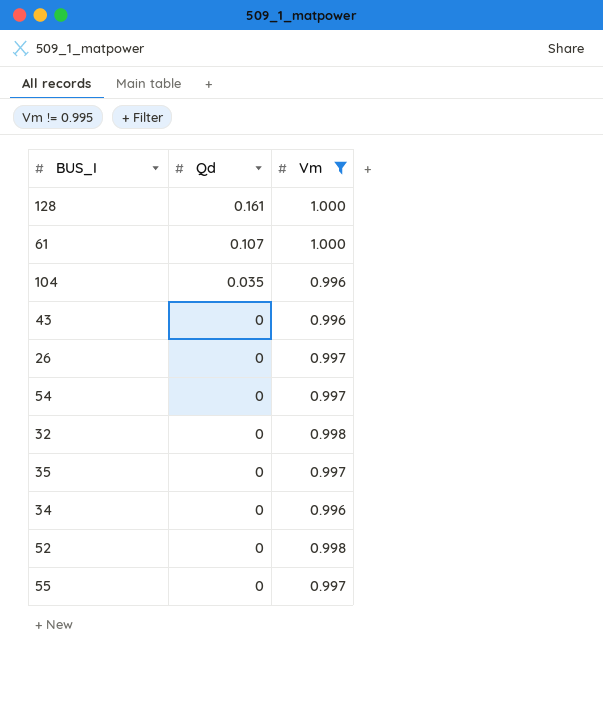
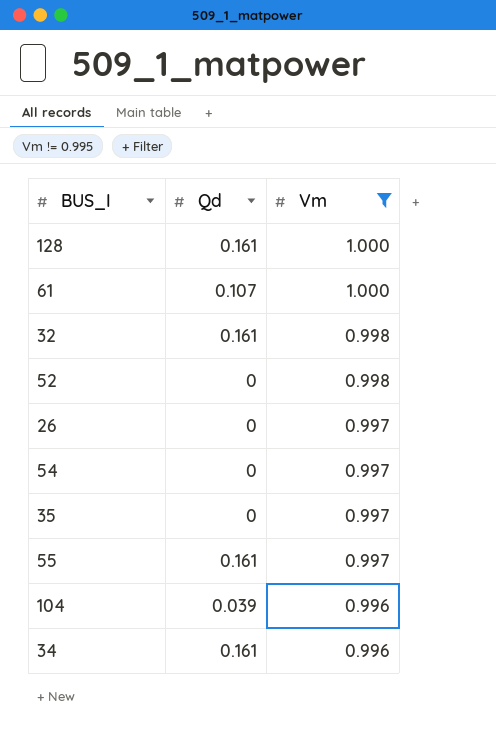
row order: Qd descending -> Vm descending
row 43: 0 | 0.996 -> none
32 | Qd: 0 -> 0.161
55 | Qd: 0 -> 0.161
104 | Qd: 0.035 -> 0.039
34 | Qd: 0 -> 0.161

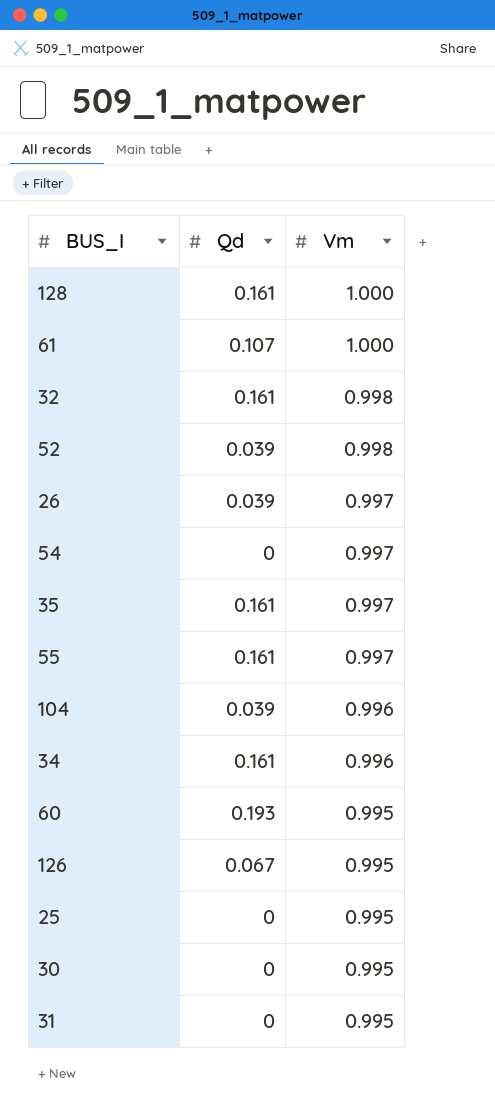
filter: Vm != 0.995 -> none
52 | Qd: 0 -> 0.039
26 | Qd: 0 -> 0.039
35 | Qd: 0 -> 0.161

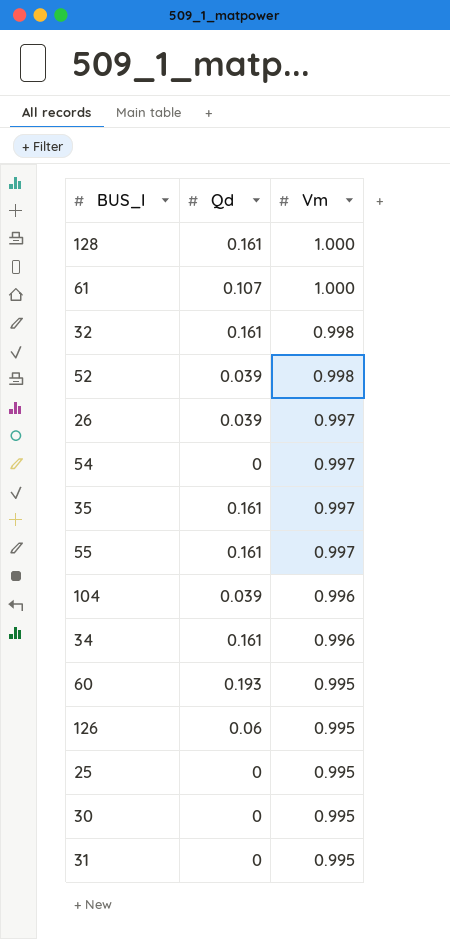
126 | Qd: 0.067 -> 0.06

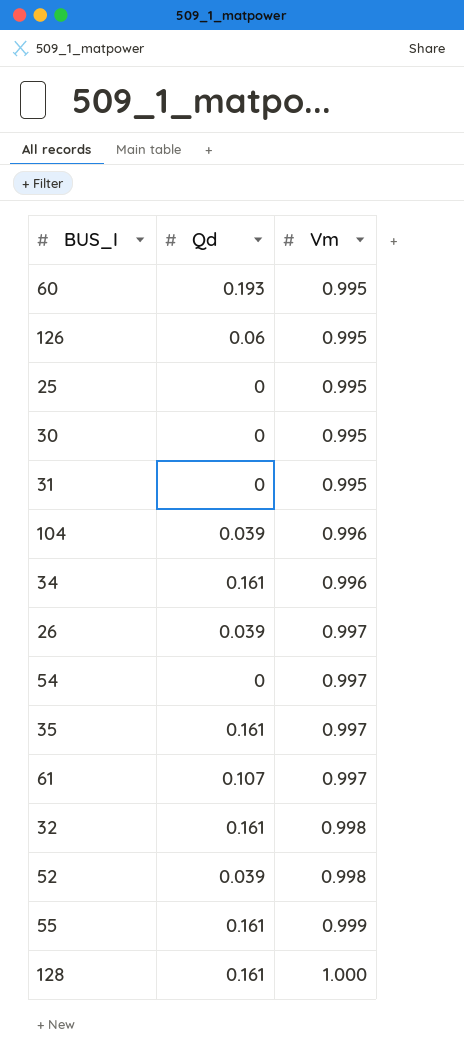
row order: Vm descending -> Vm ascending
61 | Vm: 1.000 -> 0.997
55 | Vm: 0.997 -> 0.999

